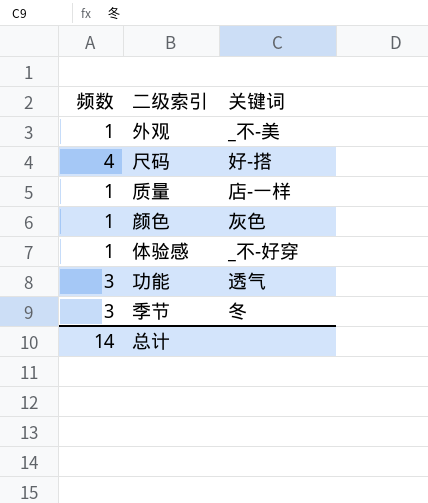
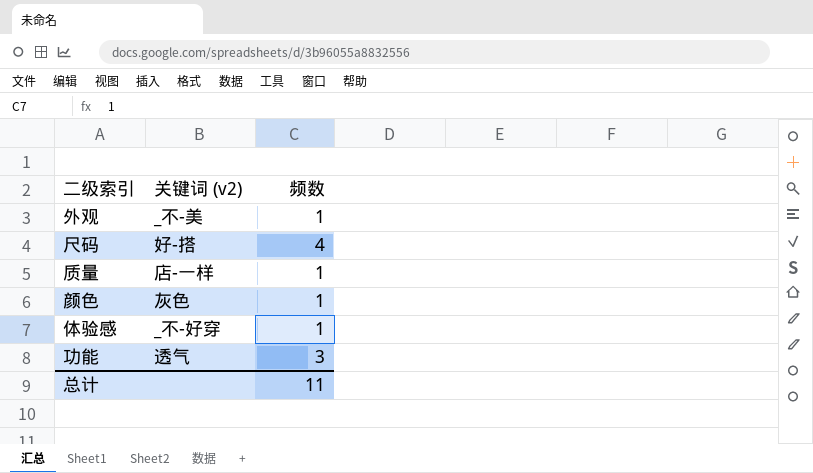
column name: 关键词 -> 关键词 (v2)
column 频数 | position: 1 -> 3
row 季节: 3 | 冬 -> none
总计 | 频数: 14 -> 11

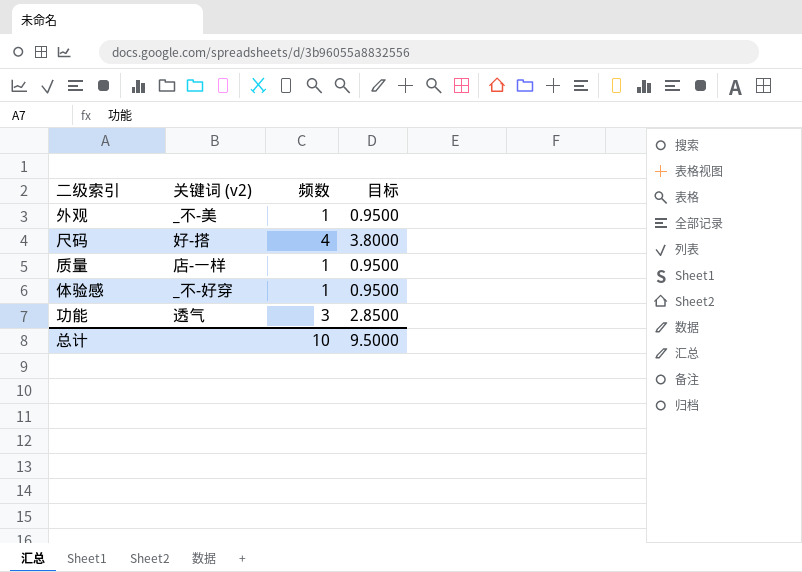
column 目标 | formula: none -> [频数] * 0.95
row 颜色: 灰色 | 1 -> none
总计 | 频数: 11 -> 10

